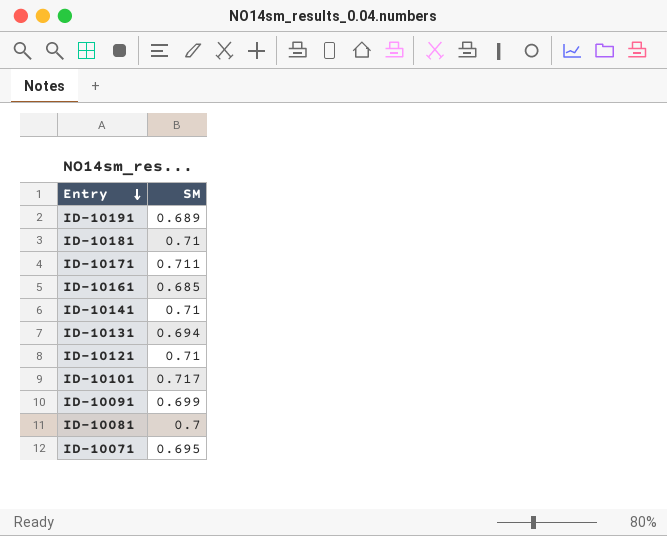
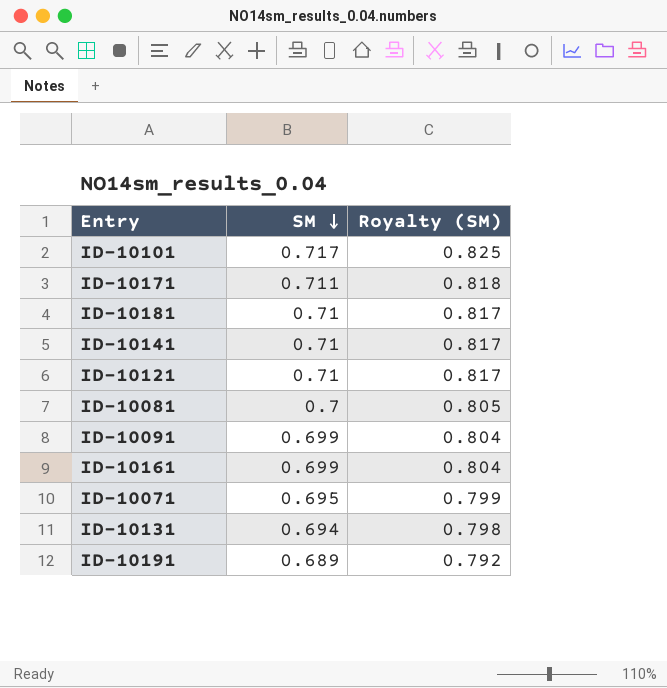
row order: Entry descending -> SM descending
column Royalty (SM) | formula: none -> [SM] * 1.15
ID-10161 | SM: 0.685 -> 0.699

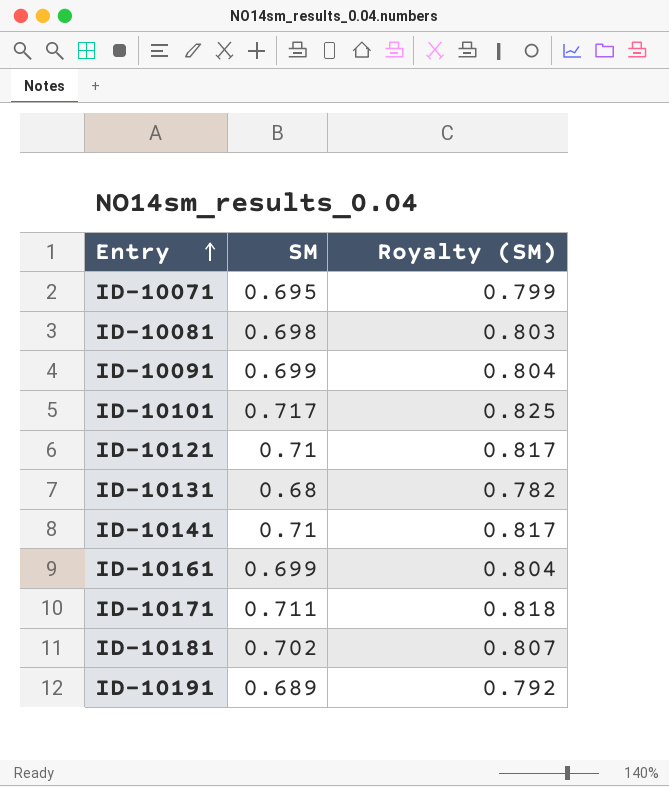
row order: SM descending -> Entry ascending
ID-10081 | SM: 0.7 -> 0.698
ID-10081 | Royalty (SM): 0.805 -> 0.803
ID-10131 | SM: 0.694 -> 0.68
ID-10131 | Royalty (SM): 0.798 -> 0.782
ID-10181 | SM: 0.71 -> 0.702
ID-10181 | Royalty (SM): 0.817 -> 0.807

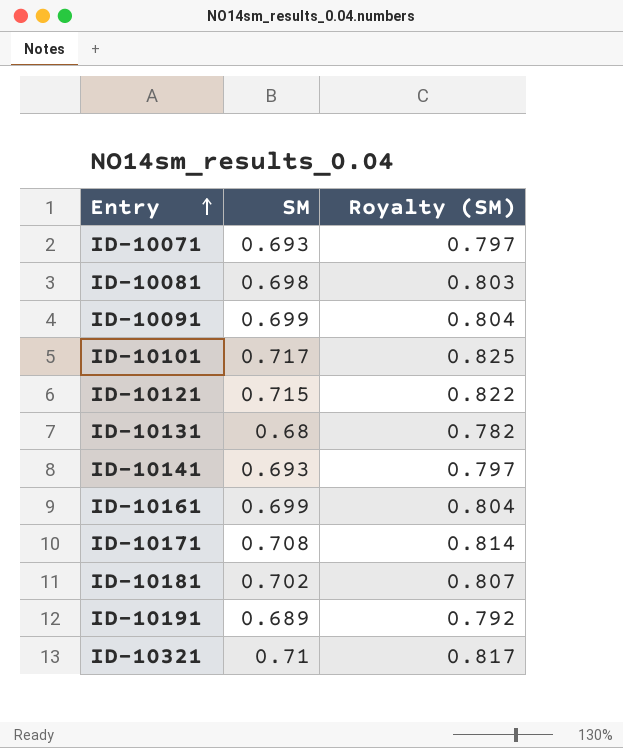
ID-10071 | SM: 0.695 -> 0.693
ID-10071 | Royalty (SM): 0.799 -> 0.797
ID-10121 | SM: 0.71 -> 0.715
ID-10121 | Royalty (SM): 0.817 -> 0.822
ID-10141 | SM: 0.71 -> 0.693
ID-10141 | Royalty (SM): 0.817 -> 0.797
ID-10171 | SM: 0.711 -> 0.708
ID-10171 | Royalty (SM): 0.818 -> 0.814
row ID-10321: none -> 0.71 | 0.817

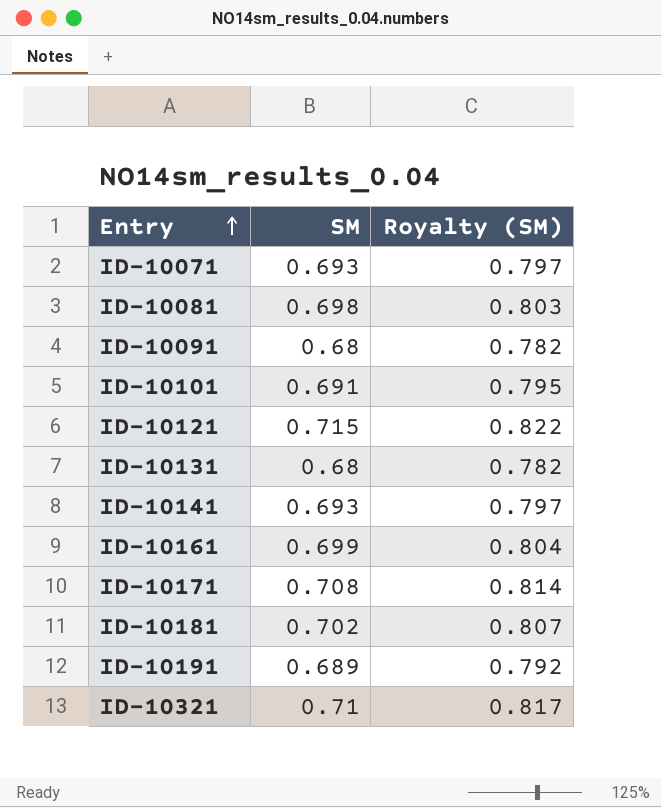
ID-10091 | SM: 0.699 -> 0.68
ID-10091 | Royalty (SM): 0.804 -> 0.782
ID-10101 | SM: 0.717 -> 0.691
ID-10101 | Royalty (SM): 0.825 -> 0.795

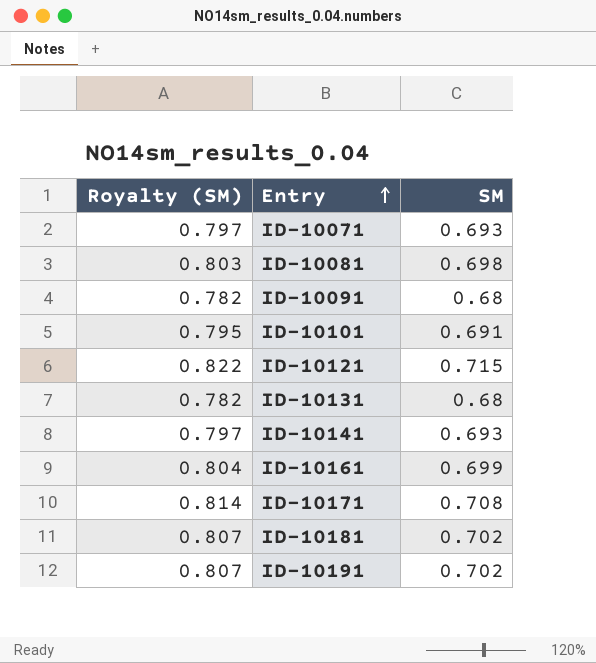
column Royalty (SM) | position: 3 -> 1
row ID-10321: 0.71 | 0.817 -> none
ID-10191 | Royalty (SM): 0.792 -> 0.807
ID-10191 | SM: 0.689 -> 0.702

